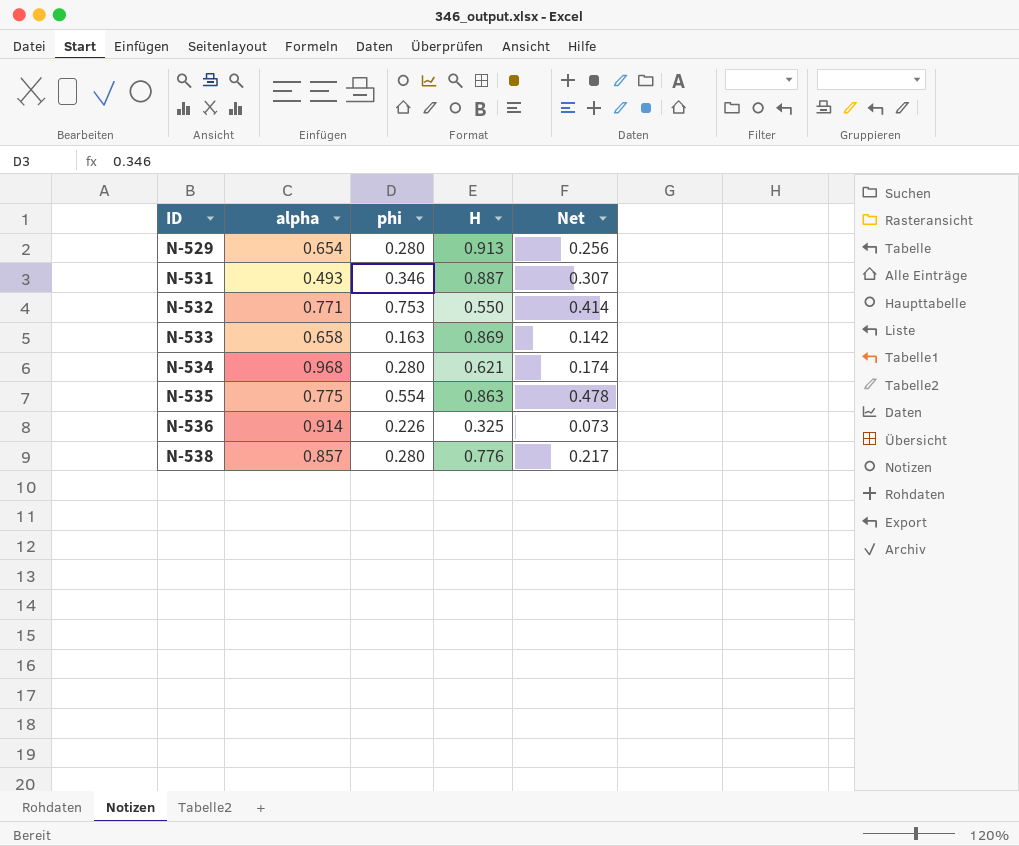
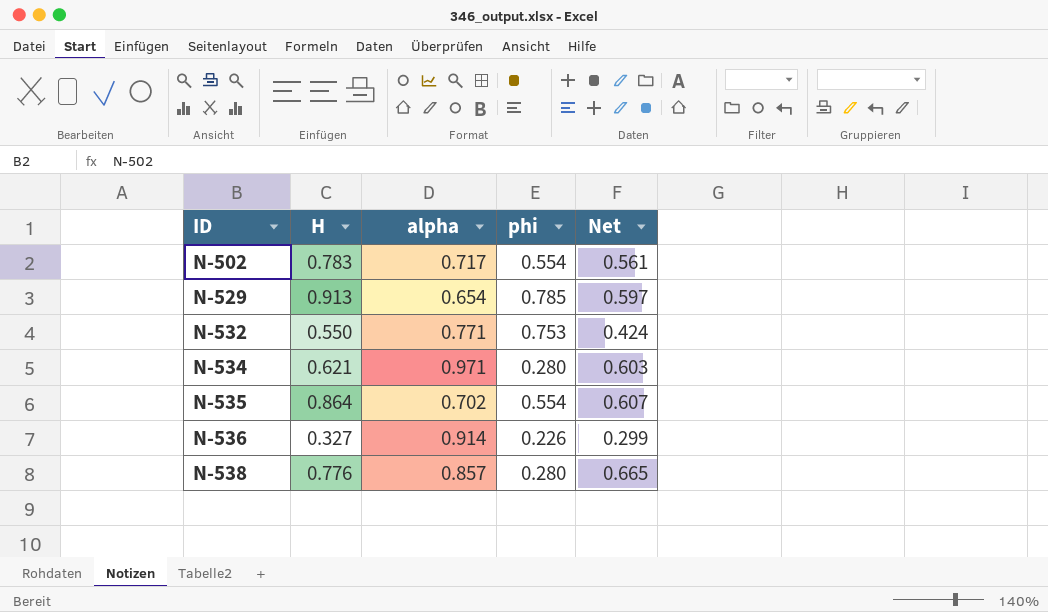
column H | position: 4 -> 2
column Net | formula: [phi] * [H] -> [H] * [alpha]
row N-531: 0.493 | 0.346 | 0.887 | 0.307 -> none
row N-533: 0.658 | 0.163 | 0.869 | 0.142 -> none
row N-502: none -> 0.783 | 0.717 | 0.554 | 0.561
N-529 | phi: 0.280 -> 0.785
N-534 | alpha: 0.968 -> 0.971
N-535 | H: 0.863 -> 0.864
N-535 | alpha: 0.775 -> 0.702
N-536 | H: 0.325 -> 0.327

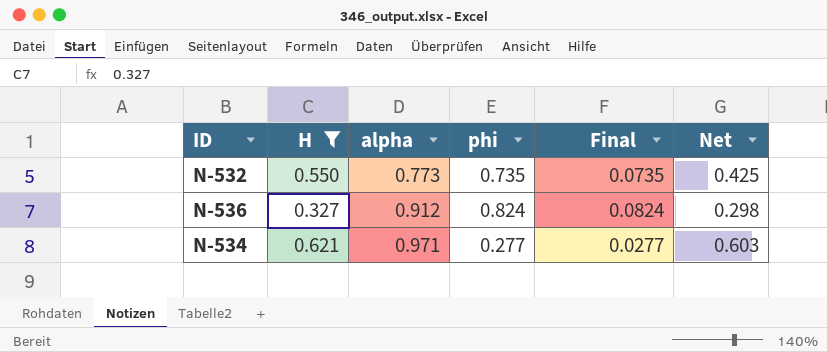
filter: none -> H <= 0.621
row order: ID ascending -> alpha ascending
column Final | formula: none -> [phi] * 0.1
N-532 | alpha: 0.771 -> 0.773
N-532 | phi: 0.753 -> 0.735
N-532 | Net: 0.424 -> 0.425
N-536 | alpha: 0.914 -> 0.912
N-536 | phi: 0.226 -> 0.824
N-536 | Net: 0.299 -> 0.298
N-534 | phi: 0.280 -> 0.277

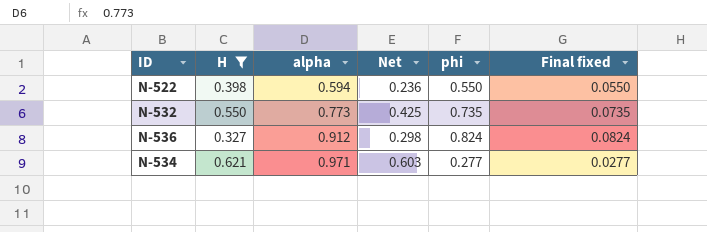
column Net | position: 6 -> 4
column name: Final -> Final fixed
row N-522: none -> 0.398 | 0.594 | 0.236 | 0.550 | 0.0550

